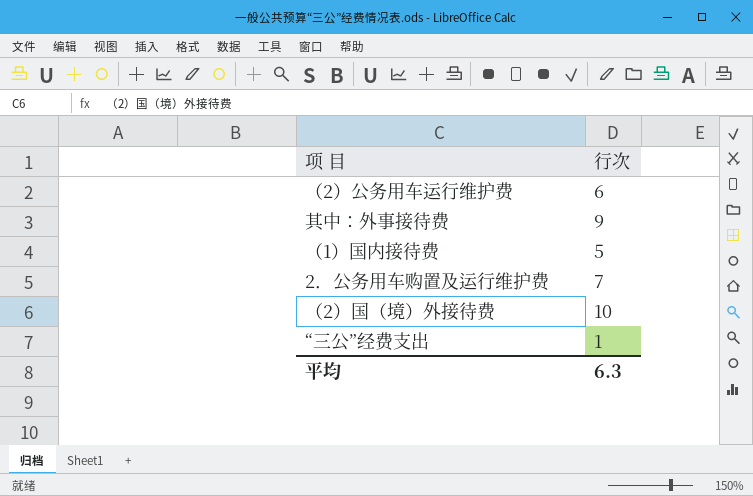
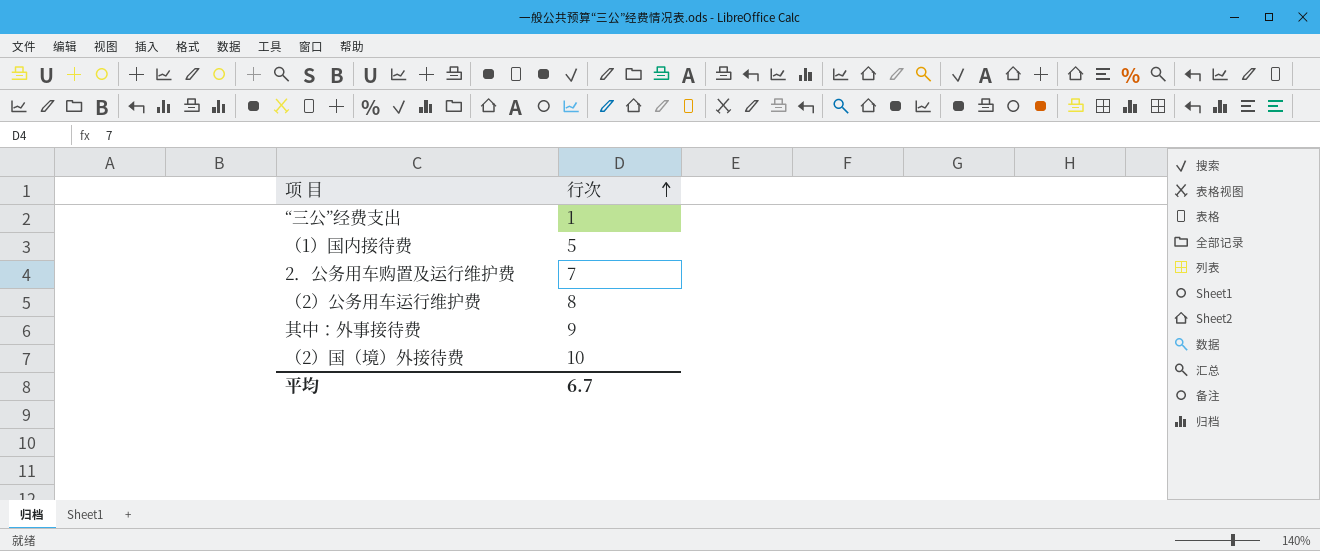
row order: none -> 行次 ascending
（2）公务用车运行维护费 | 行次: 6 -> 8
平均 | 行次: 6.3 -> 6.7

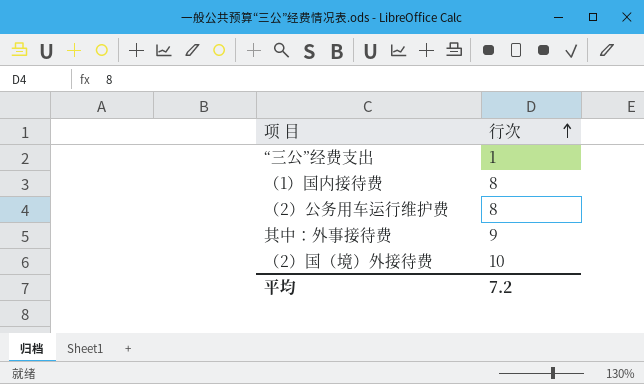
row 2．公务用车购置及运行维护费: 7 -> none
（1）国内接待费 | 行次: 5 -> 8
平均 | 行次: 6.7 -> 7.2

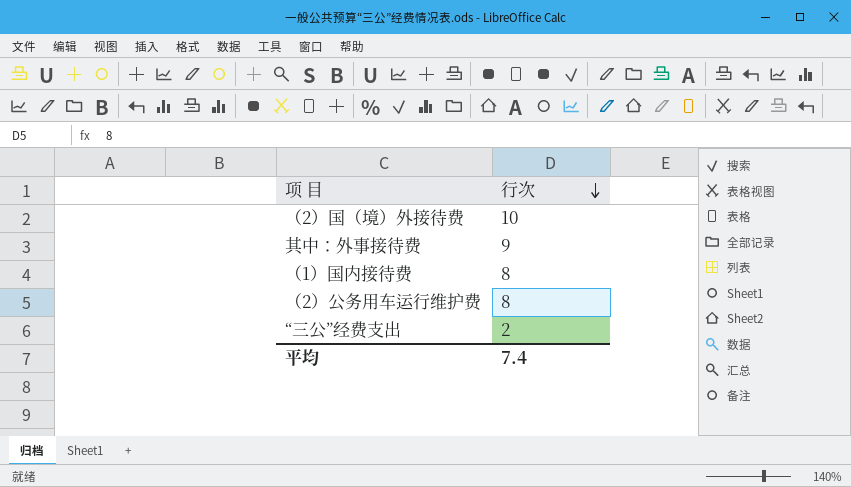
row order: 行次 ascending -> 行次 descending
“三公”经费支出 | 行次: 1 -> 2
平均 | 行次: 7.2 -> 7.4

